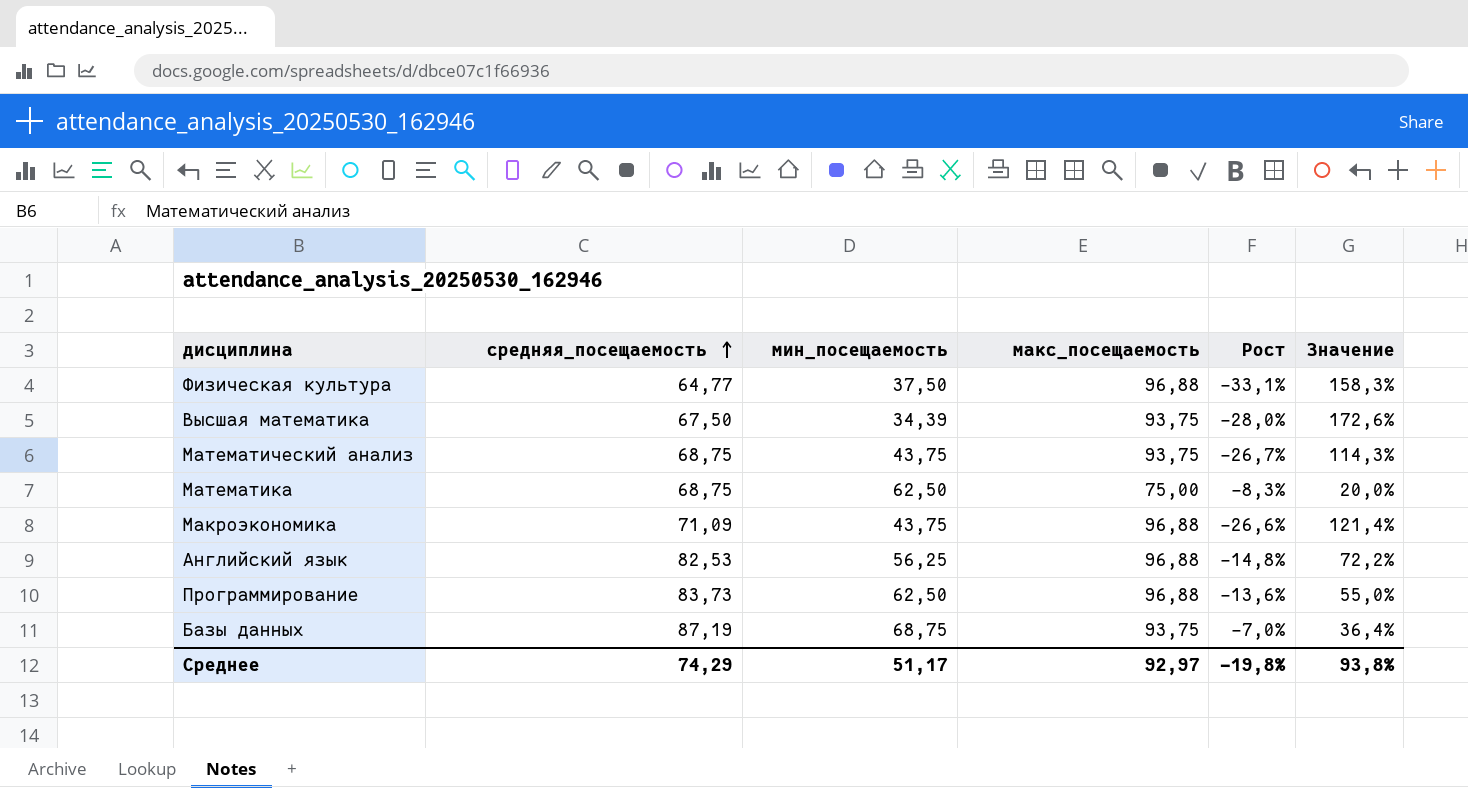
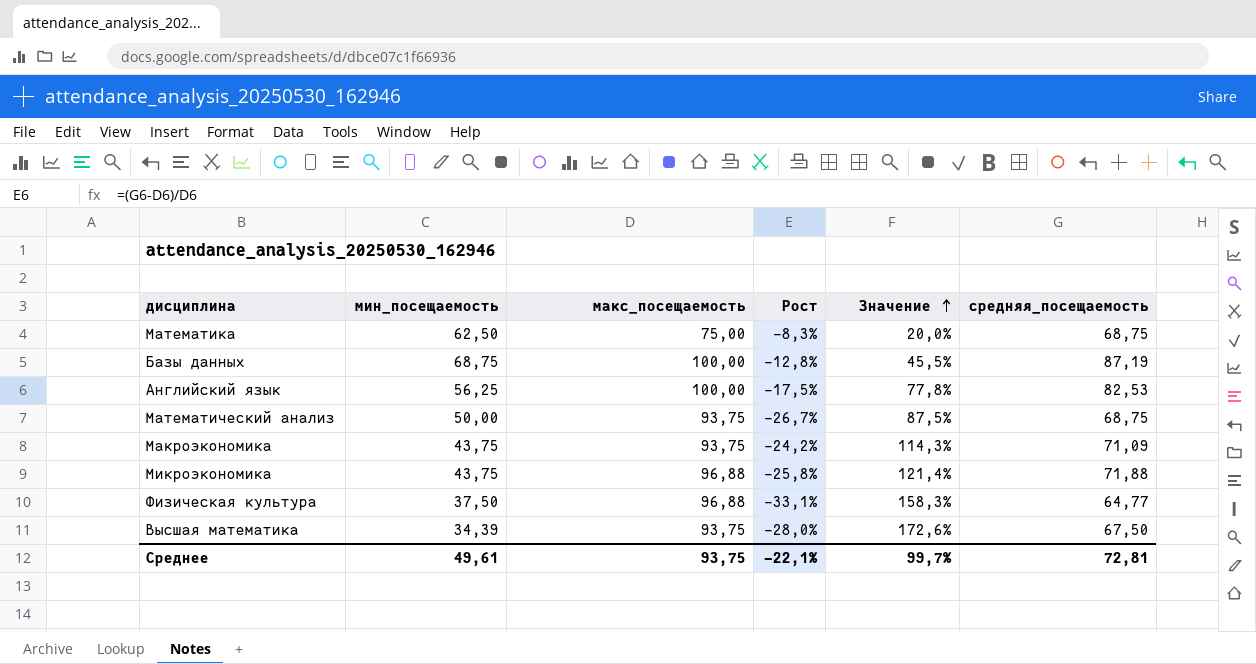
row order: средняя_посещаемость ascending -> Значение ascending
column средняя_посещаемость | position: 2 -> 6
row Программирование: 83,73 | 62,50 | 96,88 | -13,6% | 55,0% -> none
Базы данных | макс_посещаемость: 93,75 -> 100,00
Базы данных | Рост: -7,0% -> -12,8%
Базы данных | Значение: 36,4% -> 45,5%
Английский язык | макс_посещаемость: 96,88 -> 100,00
Английский язык | Рост: -14,8% -> -17,5%
Английский язык | Значение: 72,2% -> 77,8%
Математический анализ | мин_посещаемость: 43,75 -> 50,00
Математический анализ | Значение: 114,3% -> 87,5%
Макроэкономика | макс_посещаемость: 96,88 -> 93,75
Макроэкономика | Рост: -26,6% -> -24,2%
Макроэкономика | Значение: 121,4% -> 114,3%
row Микроэкономика: none -> 43,75 | 96,88 | -25,8% | 121,4% | 71,88
Среднее | мин_посещаемость: 51,17 -> 49,61
Среднее | макс_посещаемость: 92,97 -> 93,75
Среднее | Рост: -19,8% -> -22,1%
Среднее | Значение: 93,8% -> 99,7%
Среднее | средняя_посещаемость: 74,29 -> 72,81

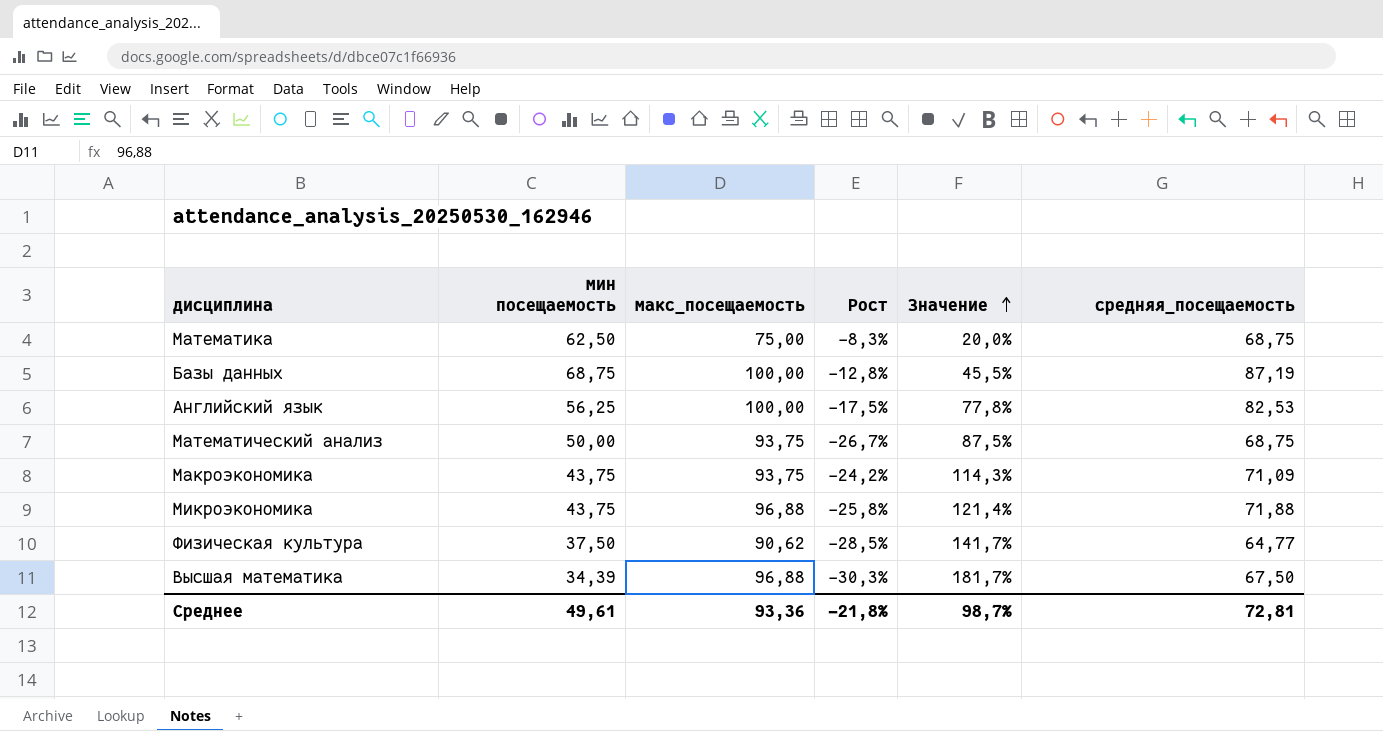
column name: мин_посещаемость -> мин посещаемость
Физическая культура | макс_посещаемость: 96,88 -> 90,62
Физическая культура | Рост: -33,1% -> -28,5%
Физическая культура | Значение: 158,3% -> 141,7%
Высшая математика | макс_посещаемость: 93,75 -> 96,88
Высшая математика | Рост: -28,0% -> -30,3%
Высшая математика | Значение: 172,6% -> 181,7%
Среднее | макс_посещаемость: 93,75 -> 93,36
Среднее | Рост: -22,1% -> -21,8%
Среднее | Значение: 99,7% -> 98,7%

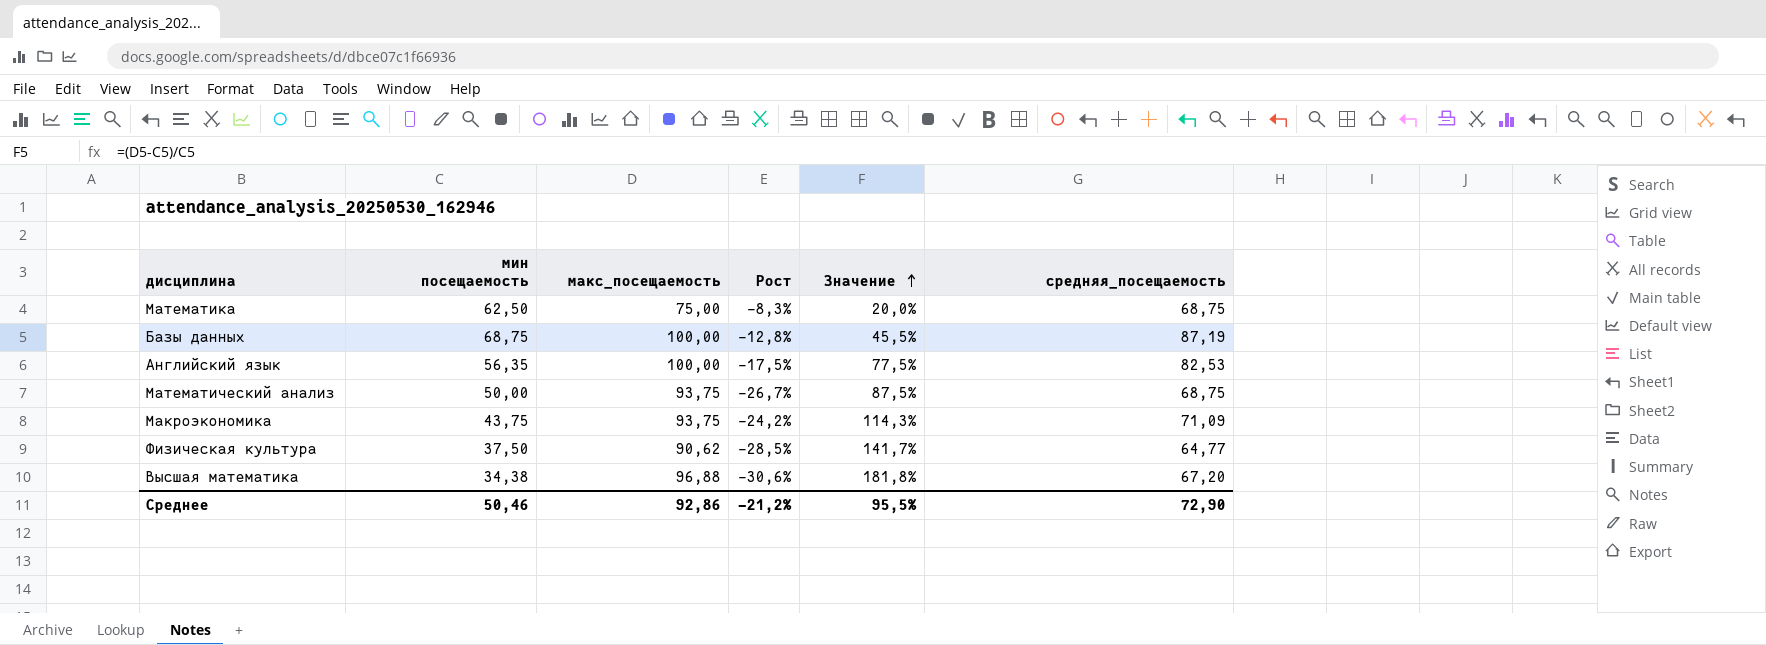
row Микроэкономика: 43,75 | 96,88 | -25,8% | 121,4% | 71,88 -> none
Английский язык | мин посещаемость: 56,25 -> 56,35
Английский язык | Значение: 77,8% -> 77,5%
Высшая математика | мин посещаемость: 34,39 -> 34,38
Высшая математика | Рост: -30,3% -> -30,6%
Высшая математика | Значение: 181,7% -> 181,8%
Высшая математика | средняя_посещаемость: 67,50 -> 67,20
Среднее | мин посещаемость: 49,61 -> 50,46
Среднее | макс_посещаемость: 93,36 -> 92,86
Среднее | Рост: -21,8% -> -21,2%
Среднее | Значение: 98,7% -> 95,5%
Среднее | средняя_посещаемость: 72,81 -> 72,90

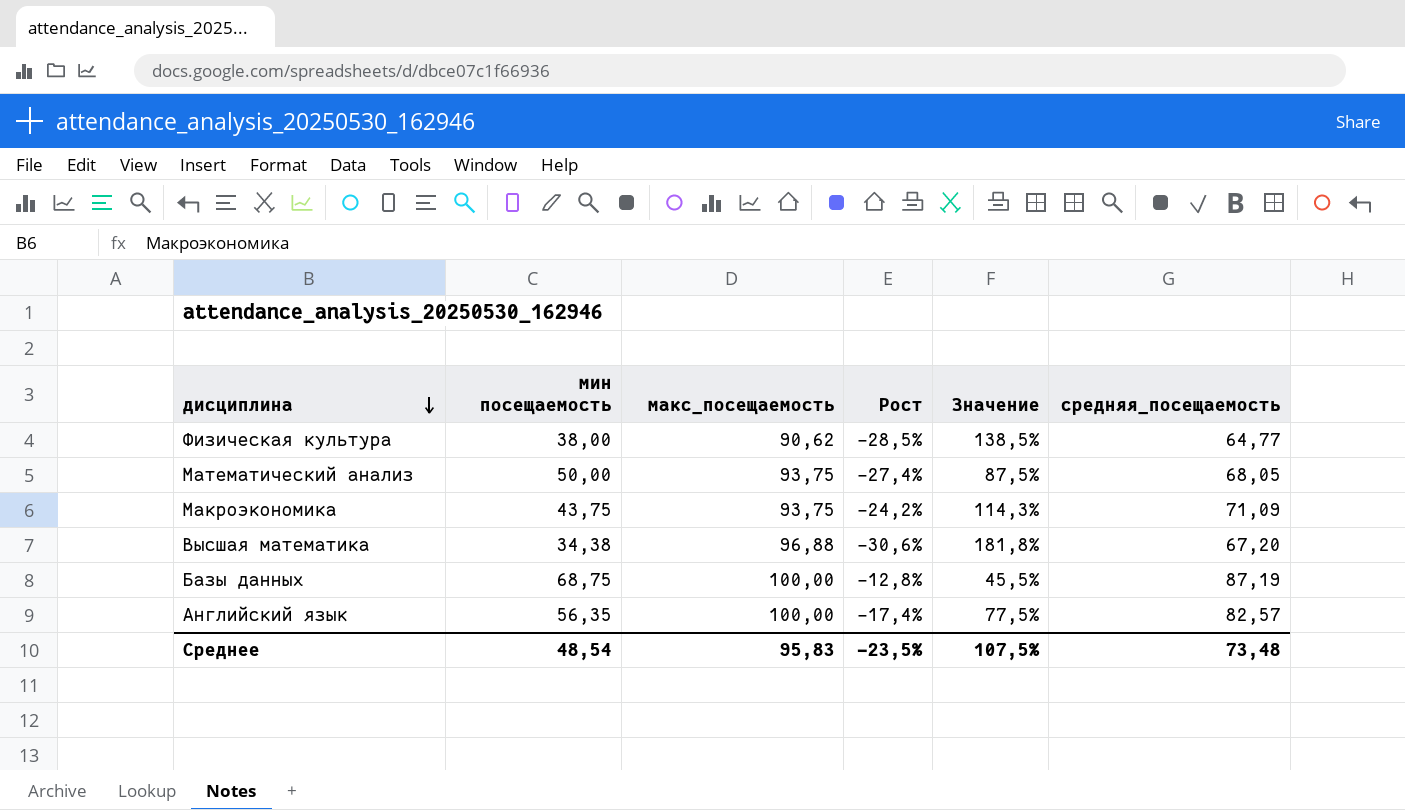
row order: Значение ascending -> дисциплина descending
row Математика: 62,50 | 75,00 | -8,3% | 20,0% | 68,75 -> none
Физическая культура | мин посещаемость: 37,50 -> 38,00
Физическая культура | Значение: 141,7% -> 138,5%
Математический анализ | Рост: -26,7% -> -27,4%
Математический анализ | средняя_посещаемость: 68,75 -> 68,05
Английский язык | Рост: -17,5% -> -17,4%
Английский язык | средняя_посещаемость: 82,53 -> 82,57
Среднее | мин посещаемость: 50,46 -> 48,54
Среднее | макс_посещаемость: 92,86 -> 95,83
Среднее | Рост: -21,2% -> -23,5%
Среднее | Значение: 95,5% -> 107,5%
Среднее | средняя_посещаемость: 72,90 -> 73,48

